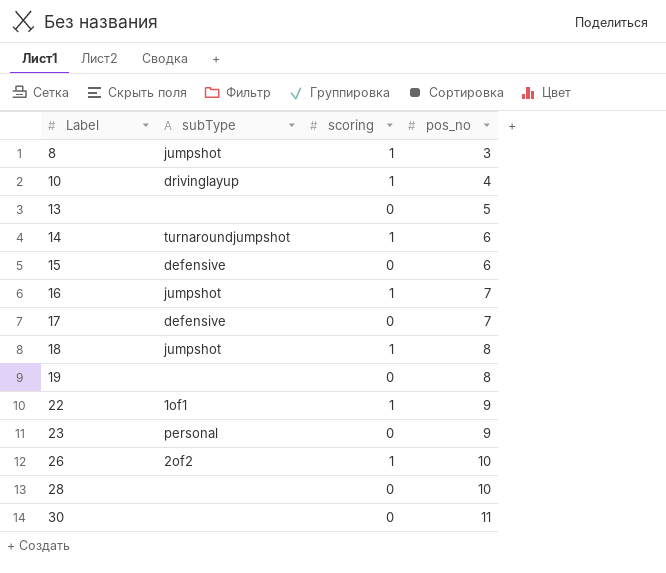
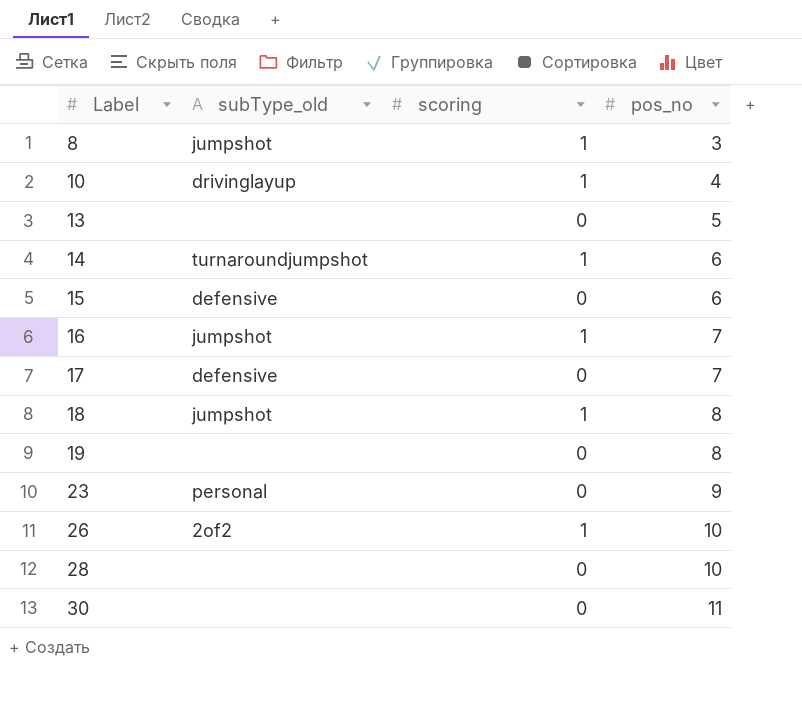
column name: subType -> subType_old
row 22: 1of1 | 1 | 9 -> none

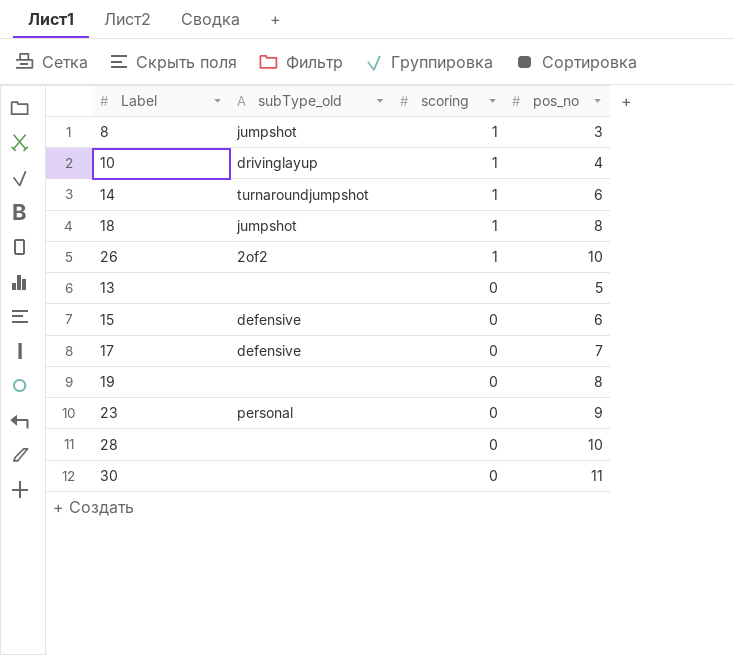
row order: Label ascending -> scoring descending
row 16: jumpshot | 1 | 7 -> none

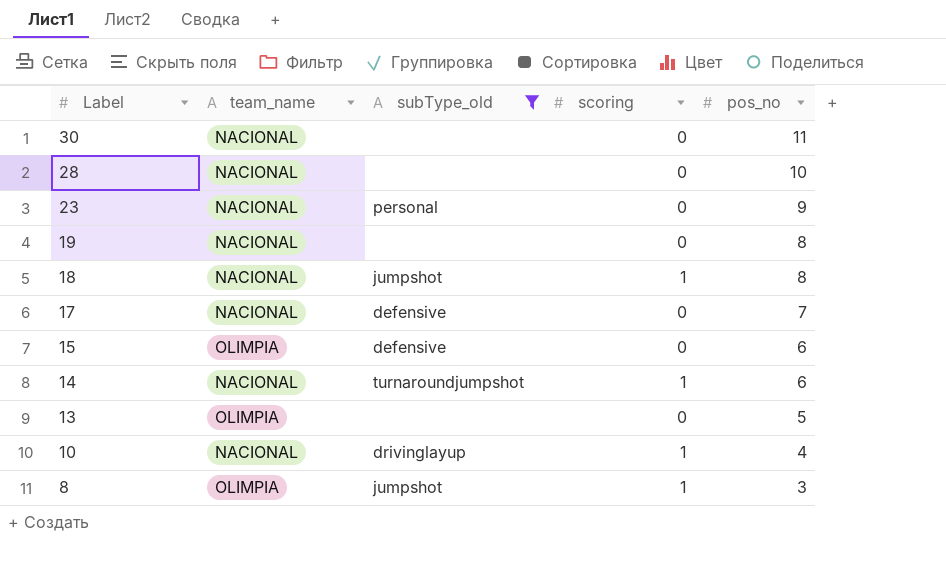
filter: none -> subType_old != 2of2
row order: scoring descending -> Label descending
column team_name | position: none -> 2

